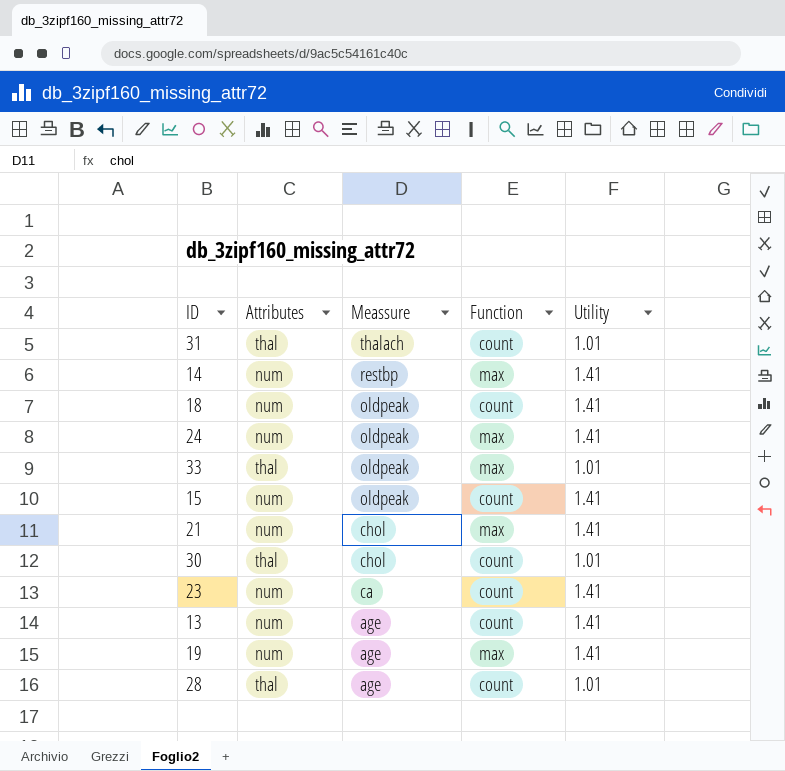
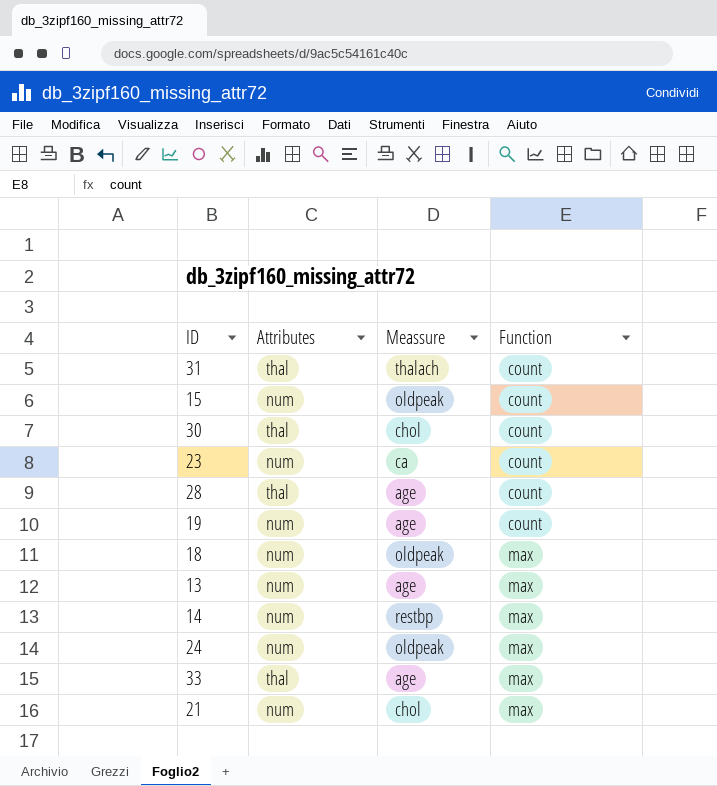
row order: Meassure descending -> Function ascending
column Utility | position: 5 -> none
19 | Function: max -> count
18 | Function: count -> max
13 | Function: count -> max
33 | Meassure: oldpeak -> age

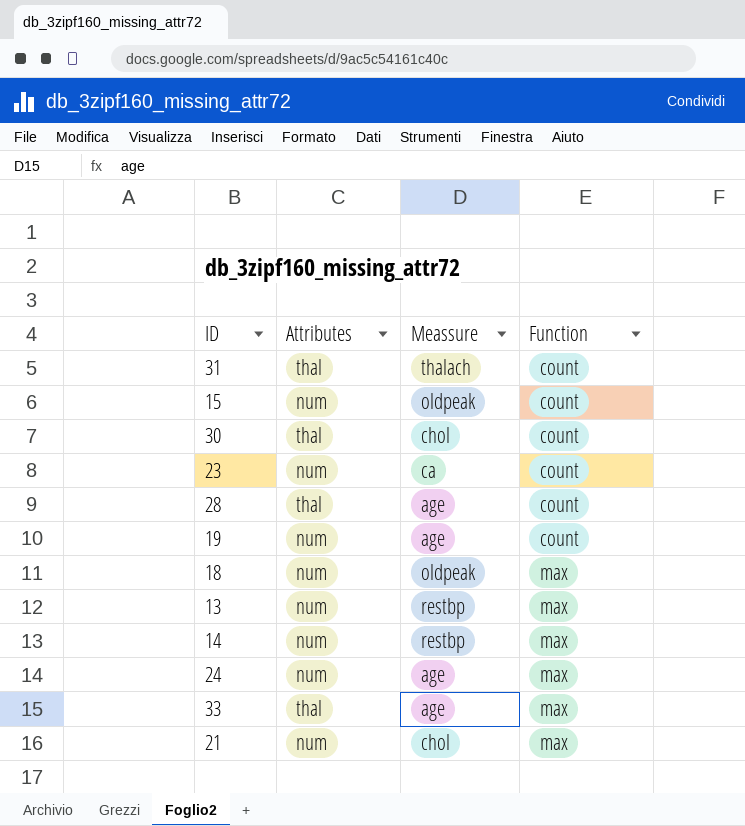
13 | Meassure: age -> restbp
24 | Meassure: oldpeak -> age

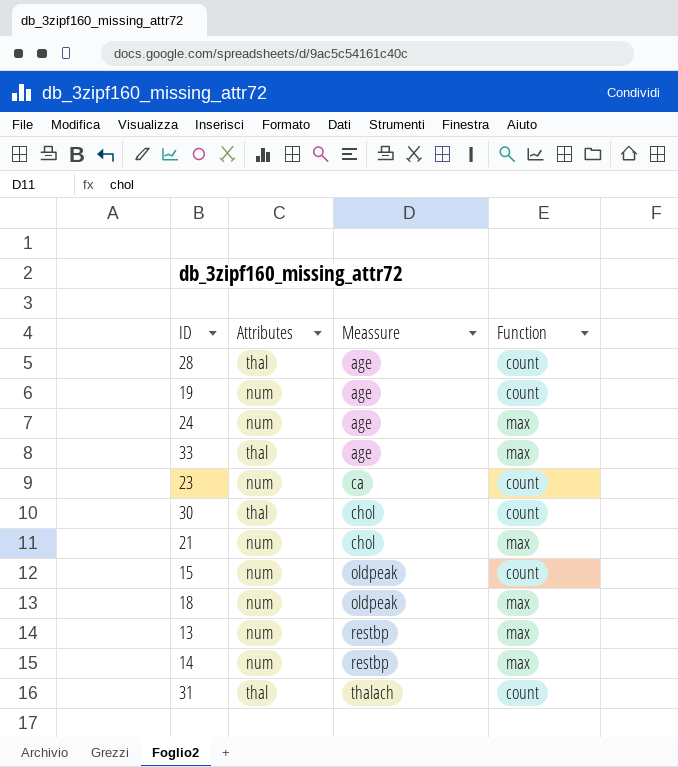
row order: Function ascending -> Meassure ascending

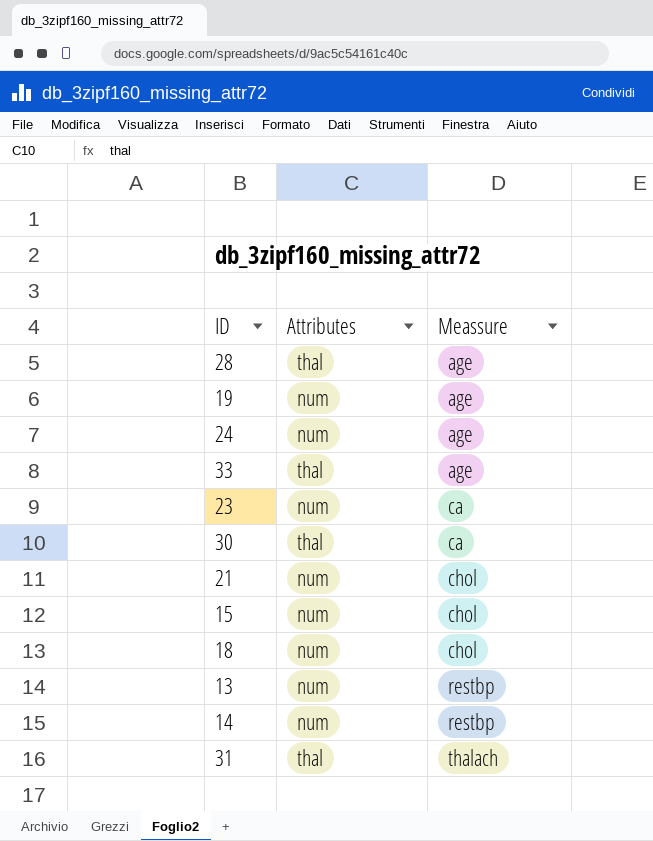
column Function | position: 4 -> none
30 | Meassure: chol -> ca
15 | Meassure: oldpeak -> chol
18 | Meassure: oldpeak -> chol

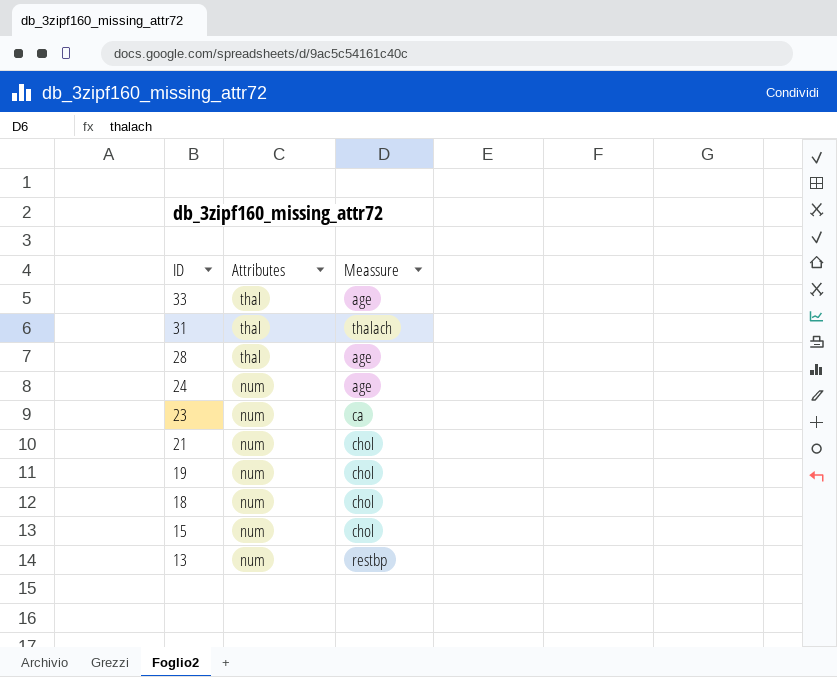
row order: Meassure ascending -> ID descending
row 30: thal | ca -> none
row 14: num | restbp -> none
19 | Meassure: age -> chol

